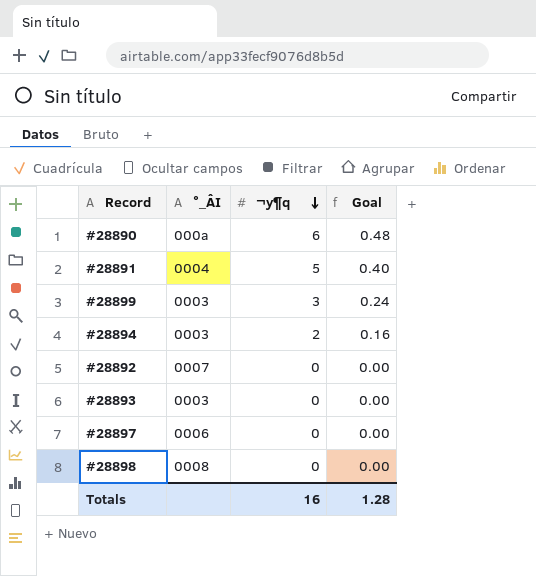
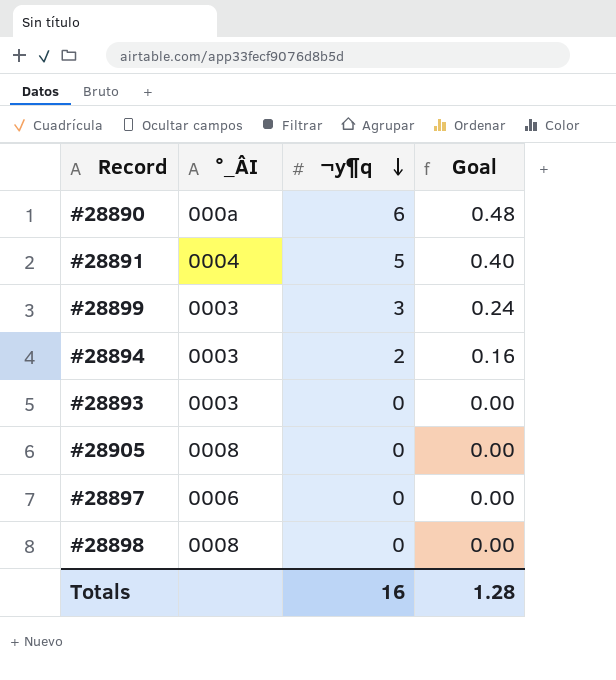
row #28892: 0007 | 0 | 0.00 -> none
row #28905: none -> 0008 | 0 | 0.00

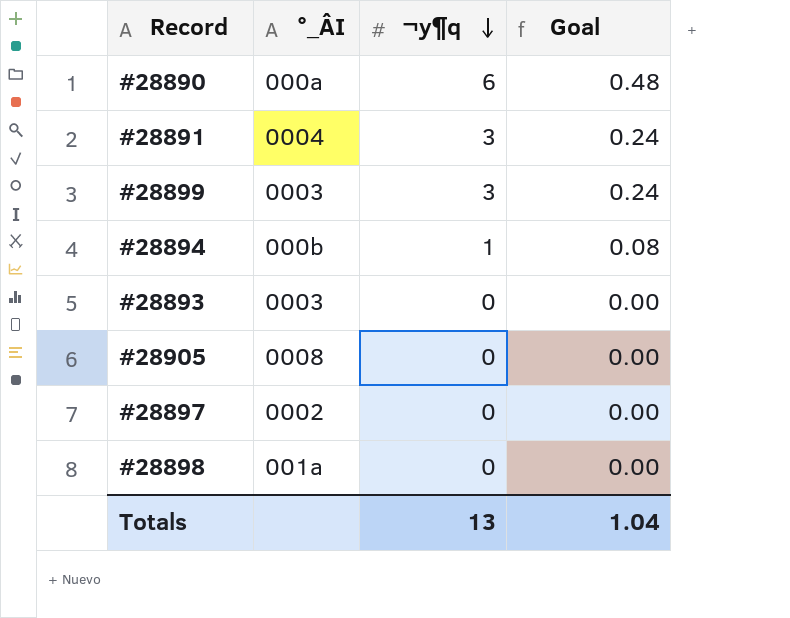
#28891 | ¬y¶q: 5 -> 3
#28891 | Goal: 0.40 -> 0.24
#28894 | °_ÂI: 0003 -> 000b
#28894 | ¬y¶q: 2 -> 1
#28894 | Goal: 0.16 -> 0.08
#28897 | °_ÂI: 0006 -> 0002
#28898 | °_ÂI: 0008 -> 001a
Totals | ¬y¶q: 16 -> 13
Totals | Goal: 1.28 -> 1.04

